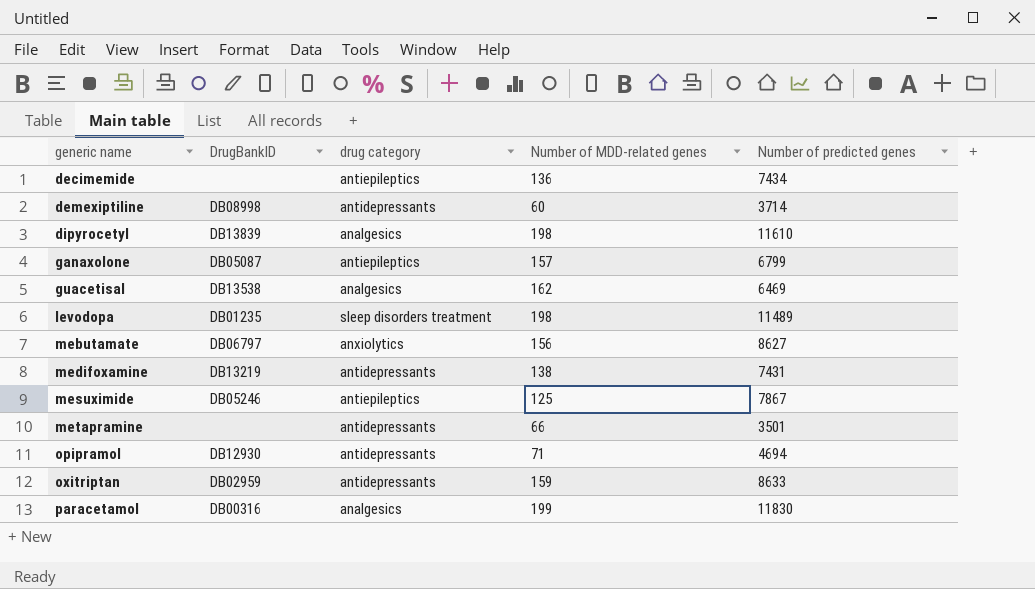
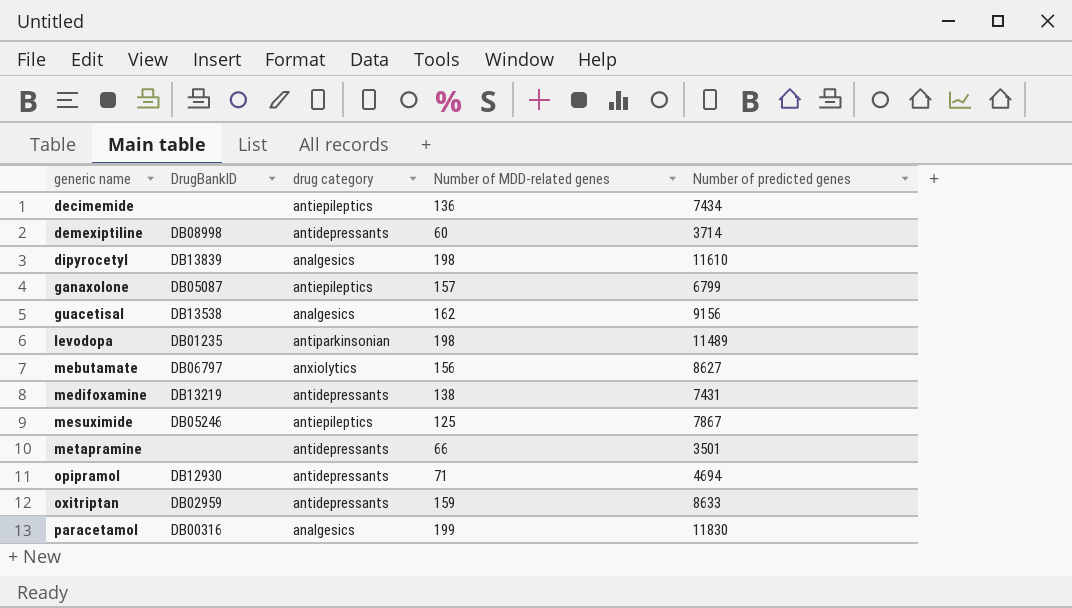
guacetisal | Number of predicted genes: 6469 -> 9156
levodopa | drug category: sleep disorders treatment -> antiparkinsonian

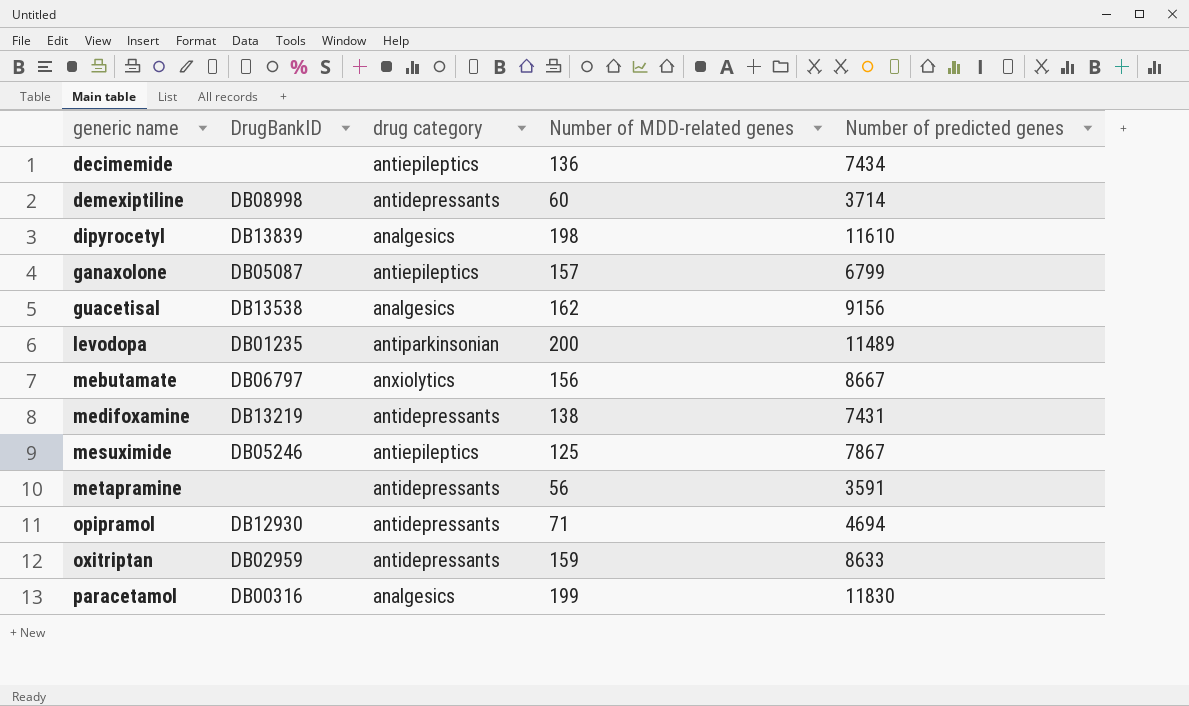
levodopa | Number of MDD-related genes: 198 -> 200
mebutamate | Number of predicted genes: 8627 -> 8667
metapramine | Number of MDD-related genes: 66 -> 56
metapramine | Number of predicted genes: 3501 -> 3591

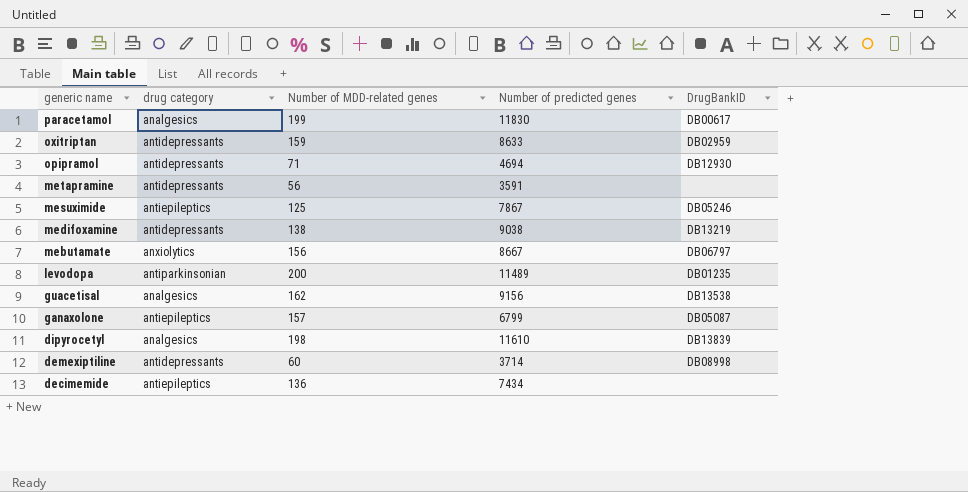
row order: generic name ascending -> generic name descending
column DrugBankID | position: 2 -> 5
paracetamol | DrugBankID: DB00316 -> DB00617
medifoxamine | Number of predicted genes: 7431 -> 9038

